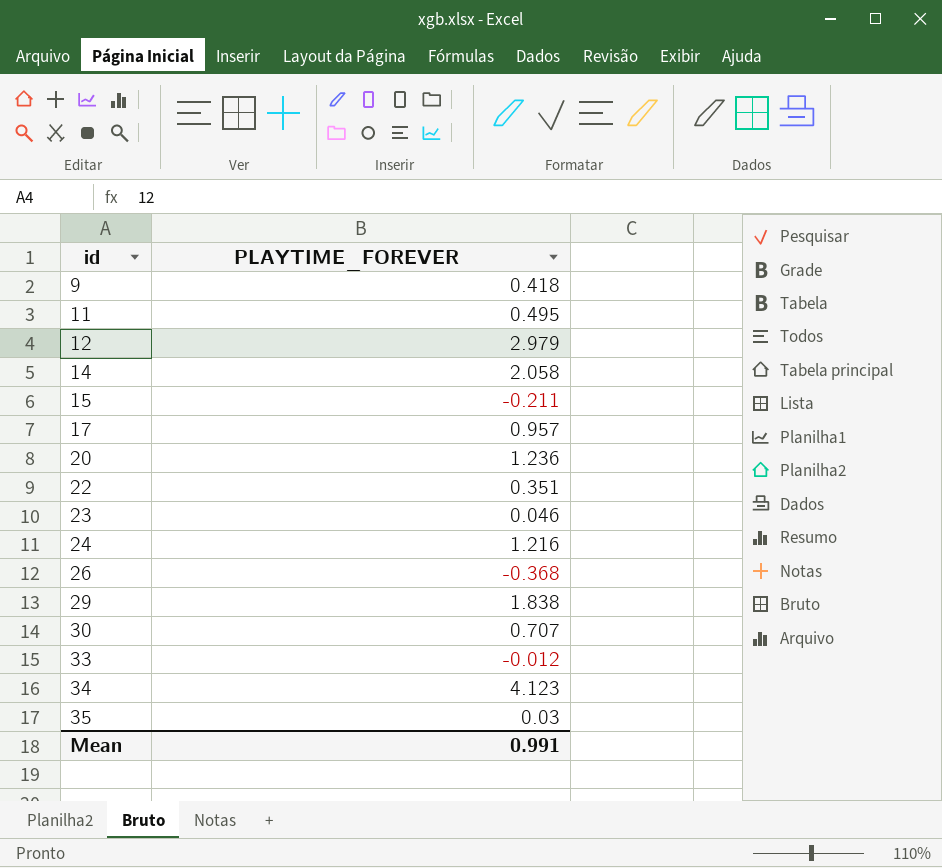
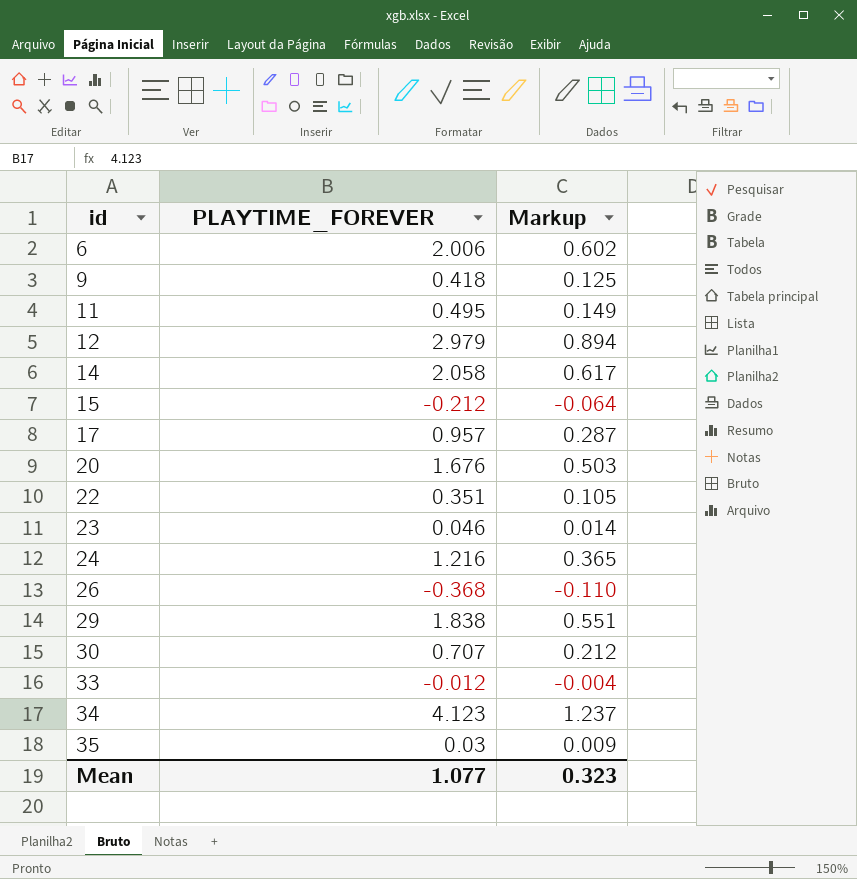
column Markup | formula: none -> [PLAYTIME_FOREVER] * 0.3
row 6: none -> 2.006 | 0.602
15 | PLAYTIME_FOREVER: -0.211 -> -0.212
20 | PLAYTIME_FOREVER: 1.236 -> 1.676
Mean | PLAYTIME_FOREVER: 0.991 -> 1.077

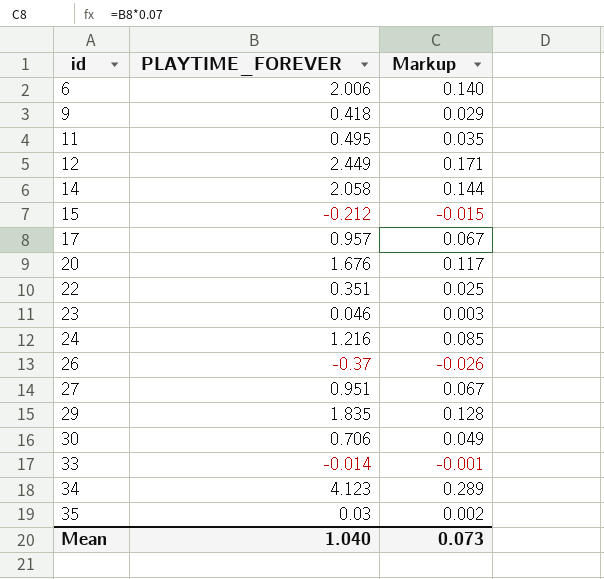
column Markup | formula: [PLAYTIME_FOREVER] * 0.3 -> [PLAYTIME_FOREVER] * 0.07
12 | PLAYTIME_FOREVER: 2.979 -> 2.449
26 | PLAYTIME_FOREVER: -0.368 -> -0.37
row 27: none -> 0.951 | 0.067
29 | PLAYTIME_FOREVER: 1.838 -> 1.835
30 | PLAYTIME_FOREVER: 0.707 -> 0.706
33 | PLAYTIME_FOREVER: -0.012 -> -0.014
Mean | PLAYTIME_FOREVER: 1.077 -> 1.040
Mean | Markup: 0.323 -> 0.073

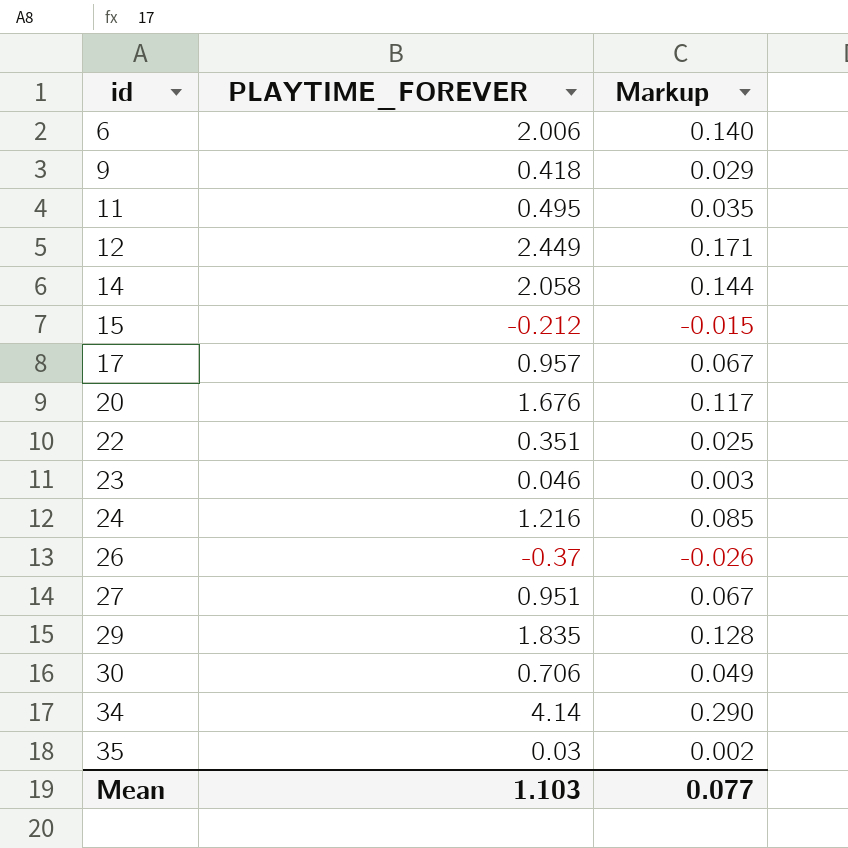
row 33: -0.014 | -0.001 -> none
34 | PLAYTIME_FOREVER: 4.123 -> 4.14
34 | Markup: 0.289 -> 0.290
Mean | PLAYTIME_FOREVER: 1.040 -> 1.103
Mean | Markup: 0.073 -> 0.077

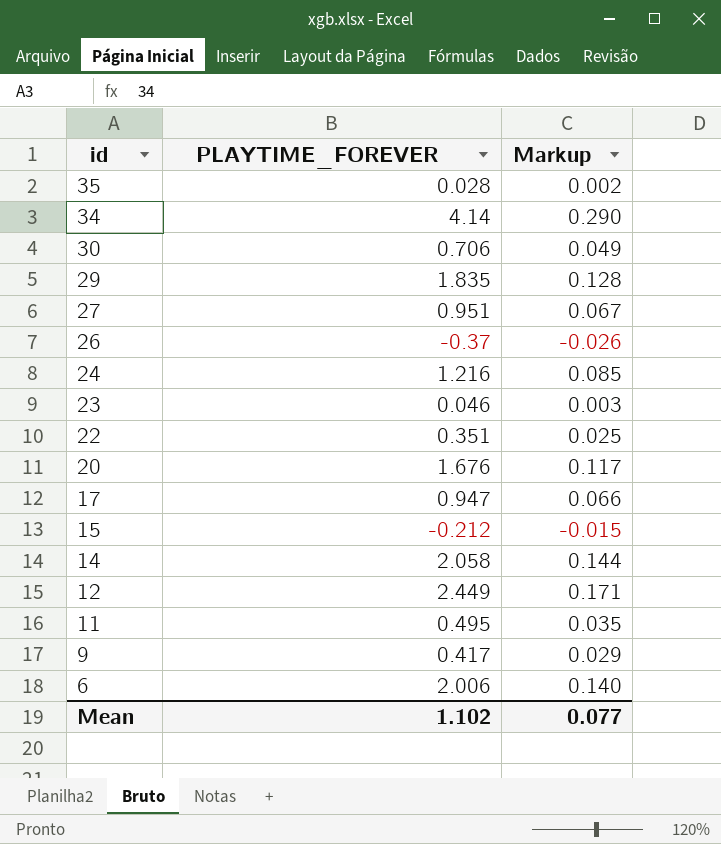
row order: id ascending -> id descending
35 | PLAYTIME_FOREVER: 0.03 -> 0.028
17 | PLAYTIME_FOREVER: 0.957 -> 0.947
17 | Markup: 0.067 -> 0.066
9 | PLAYTIME_FOREVER: 0.418 -> 0.417
Mean | PLAYTIME_FOREVER: 1.103 -> 1.102

